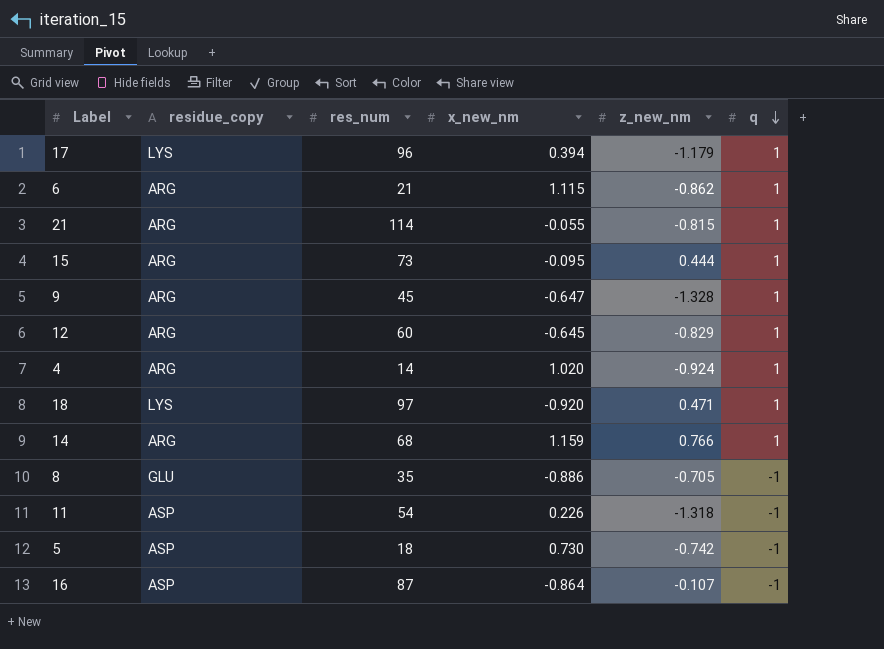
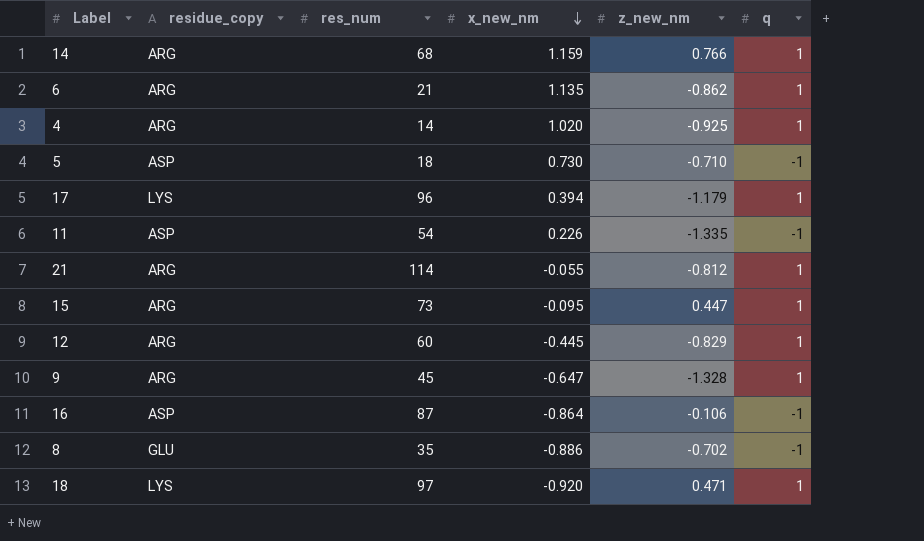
row order: q descending -> x_new_nm descending
6 | x_new_nm: 1.115 -> 1.135
4 | z_new_nm: -0.924 -> -0.925
5 | z_new_nm: -0.742 -> -0.710
11 | z_new_nm: -1.318 -> -1.335
21 | z_new_nm: -0.815 -> -0.812
15 | z_new_nm: 0.444 -> 0.447
12 | x_new_nm: -0.645 -> -0.445
16 | z_new_nm: -0.107 -> -0.106
8 | z_new_nm: -0.705 -> -0.702

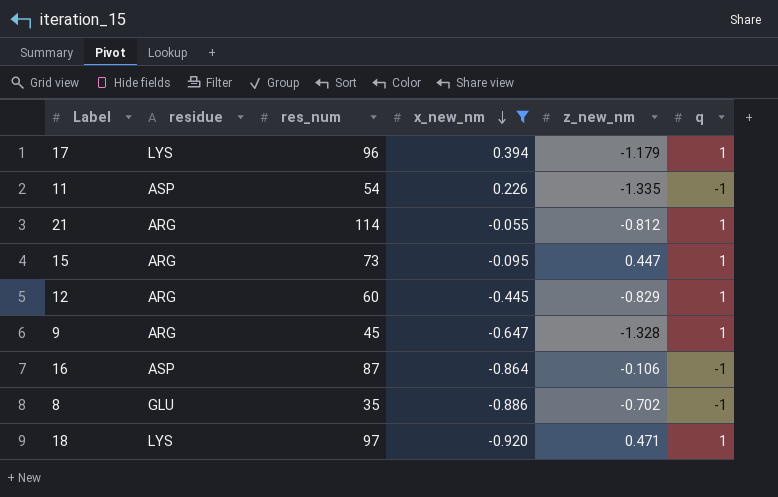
filter: none -> x_new_nm <= 0.394
column name: residue_copy -> residue

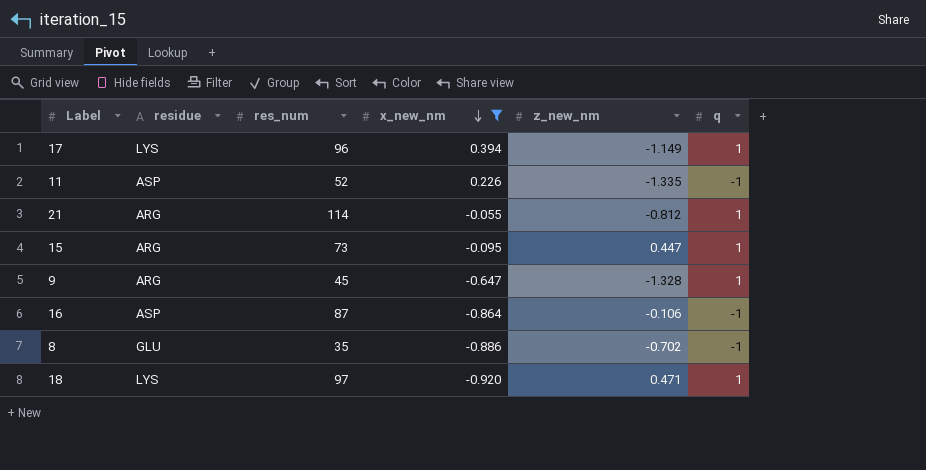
row 12: ARG | 60 | -0.445 | -0.829 | 1 -> none
17 | z_new_nm: -1.179 -> -1.149
11 | res_num: 54 -> 52

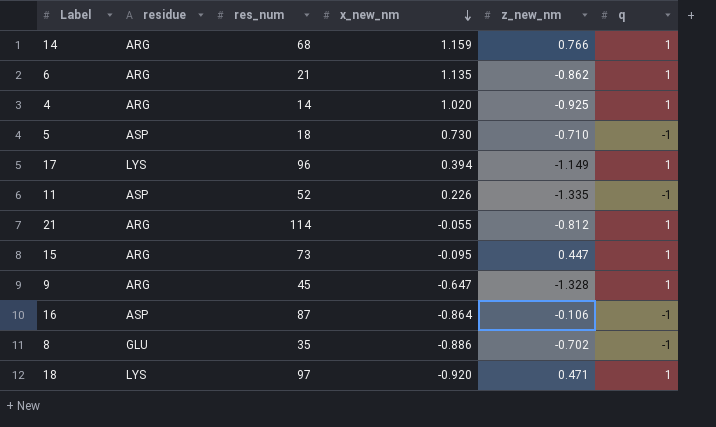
filter: x_new_nm <= 0.394 -> none

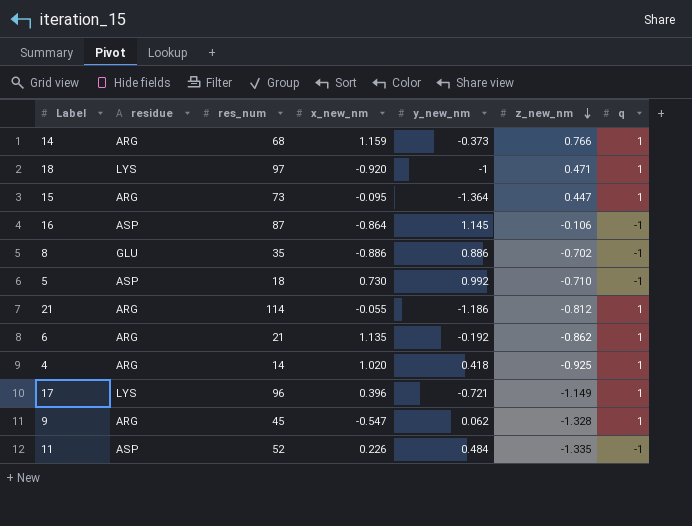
row order: x_new_nm descending -> z_new_nm descending
column y_new_nm | position: none -> 5
17 | x_new_nm: 0.394 -> 0.396
9 | x_new_nm: -0.647 -> -0.547

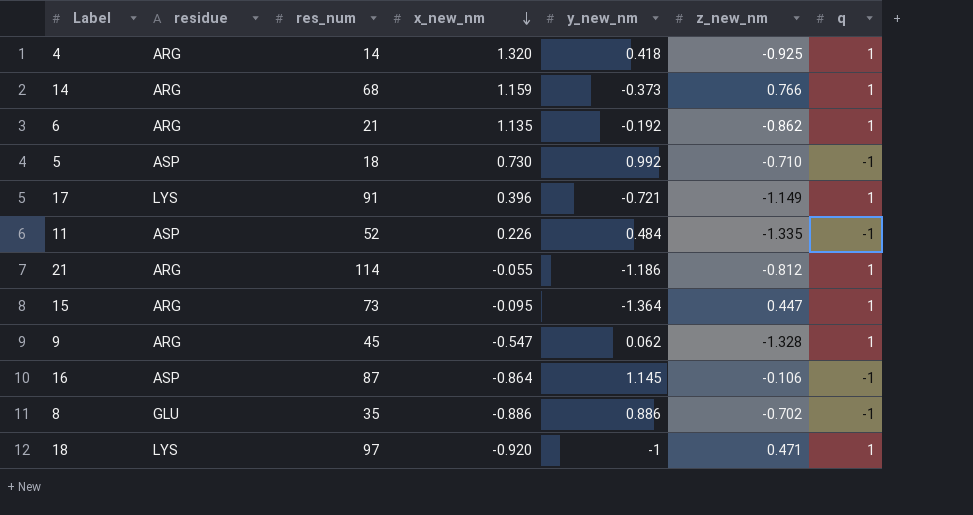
row order: z_new_nm descending -> x_new_nm descending
4 | x_new_nm: 1.020 -> 1.320
17 | res_num: 96 -> 91

